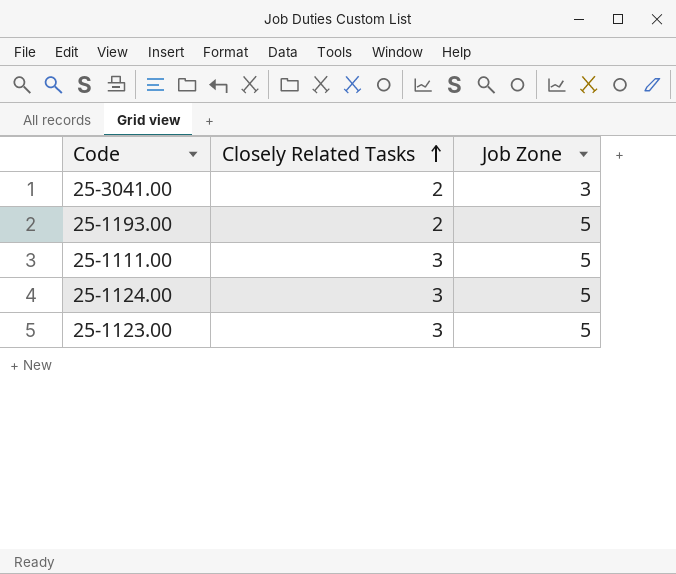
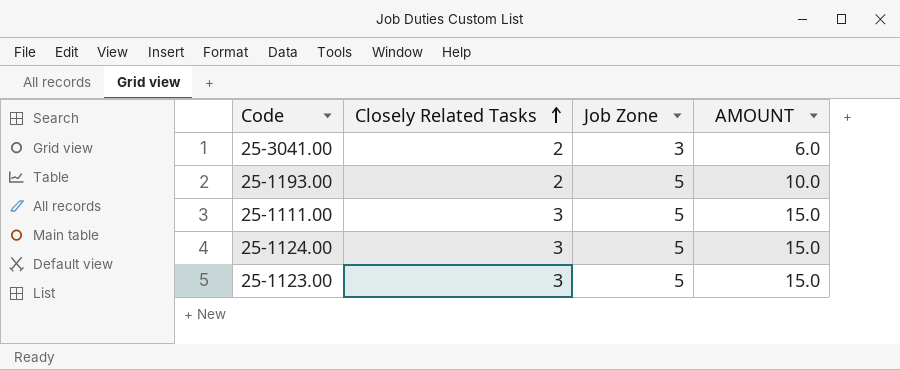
column AMOUNT | formula: none -> [Closely Related Tasks] * [Job Zone]

